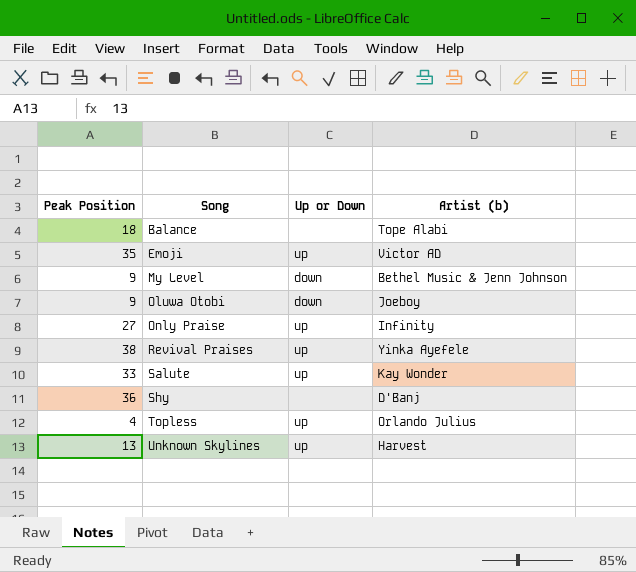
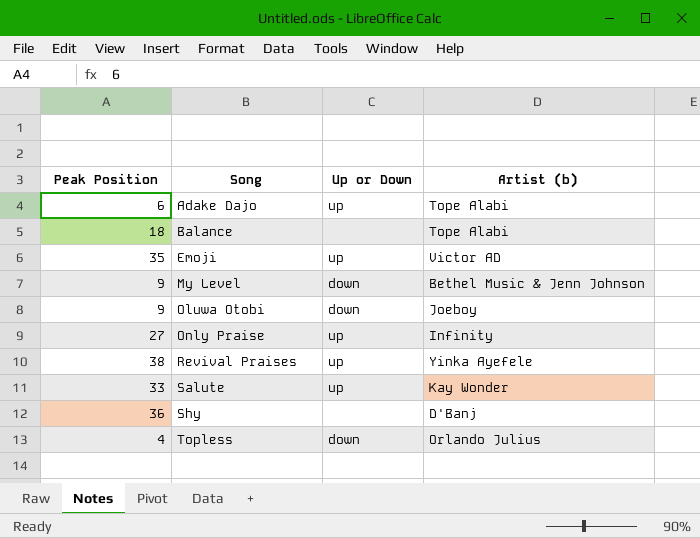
row Unknown Skylines: 13 | up | Harvest -> none
row Adake Dajo: none -> 6 | up | Tope Alabi
Topless | Up or Down: up -> down

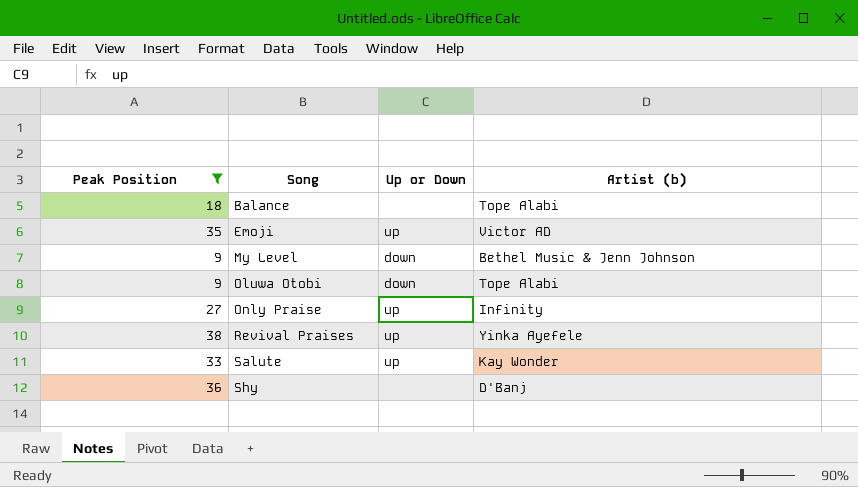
filter: none -> Peak Position >= 9
Oluwa Otobi | Artist (b): Joeboy -> Tope Alabi

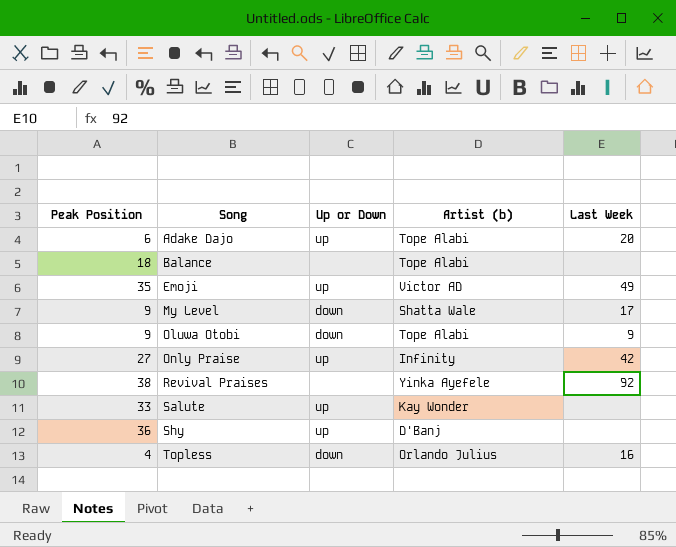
filter: Peak Position >= 9 -> none
column Last Week | position: none -> 5
My Level | Artist (b): Bethel Music & Jenn Johnson -> Shatta Wale
Revival Praises | Up or Down: up -> none
Shy | Up or Down: none -> up

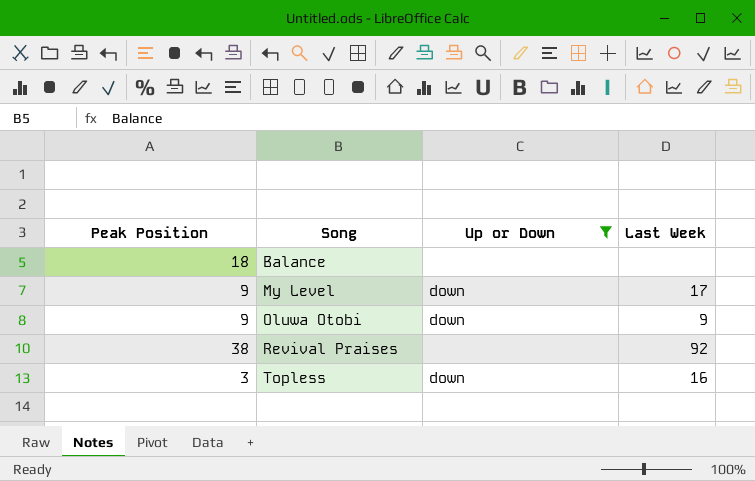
filter: none -> Up or Down != up
column Artist (b) | position: 4 -> none
Topless | Peak Position: 4 -> 3

